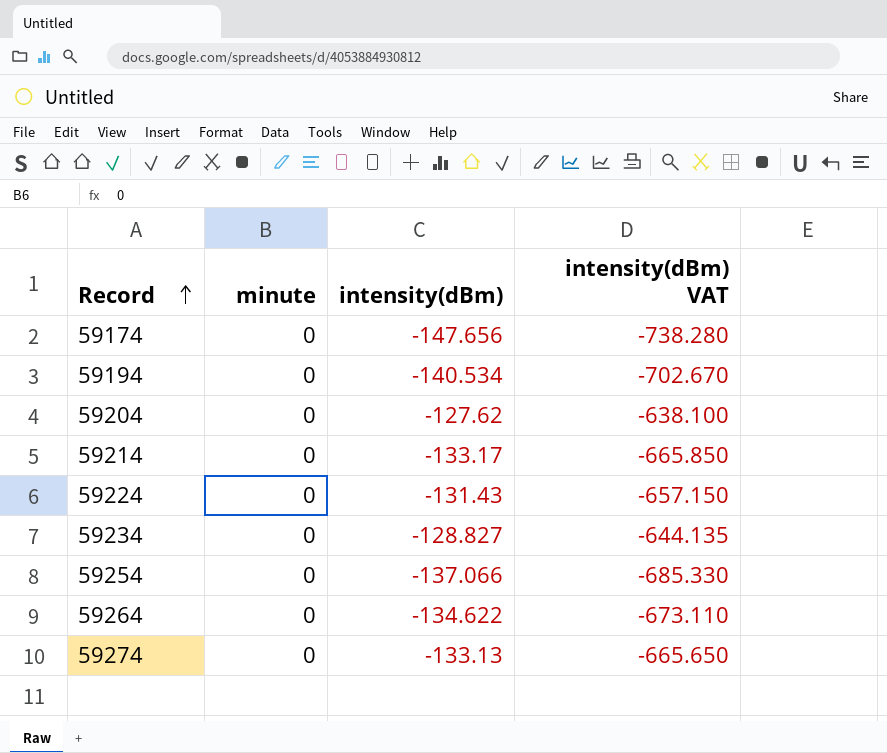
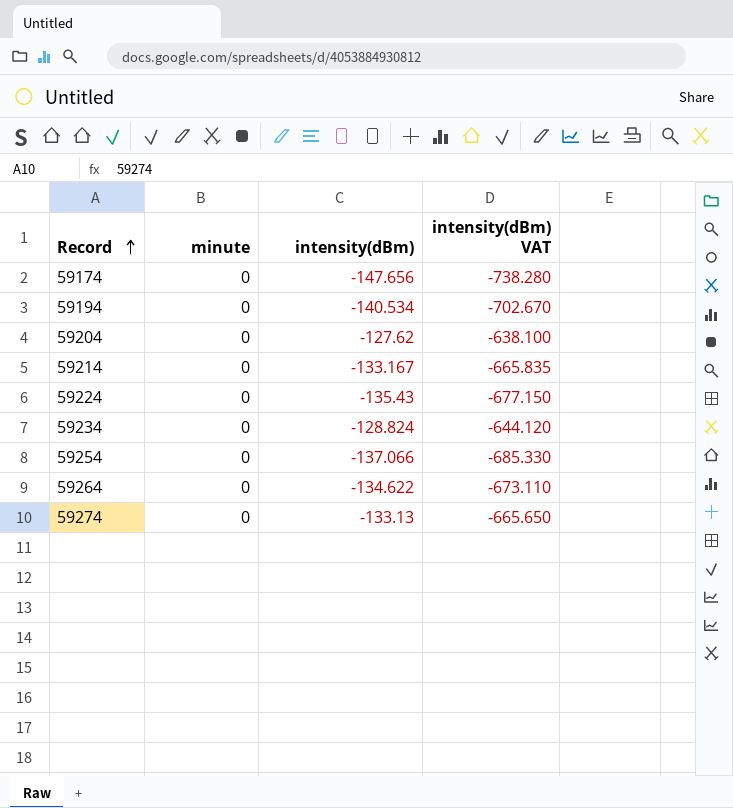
59214 | intensity(dBm): -133.17 -> -133.167
59214 | intensity(dBm) VAT: -665.850 -> -665.835
59224 | intensity(dBm): -131.43 -> -135.43
59224 | intensity(dBm) VAT: -657.150 -> -677.150
59234 | intensity(dBm): -128.827 -> -128.824
59234 | intensity(dBm) VAT: -644.135 -> -644.120

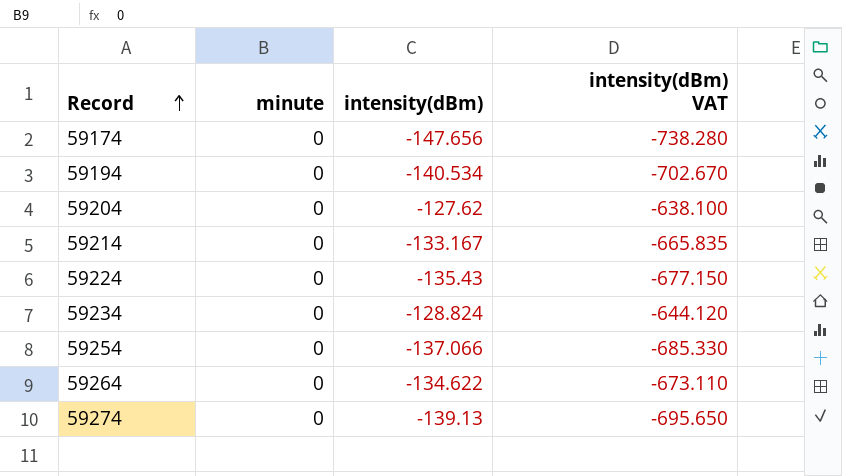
59274 | intensity(dBm): -133.13 -> -139.13
59274 | intensity(dBm) VAT: -665.650 -> -695.650

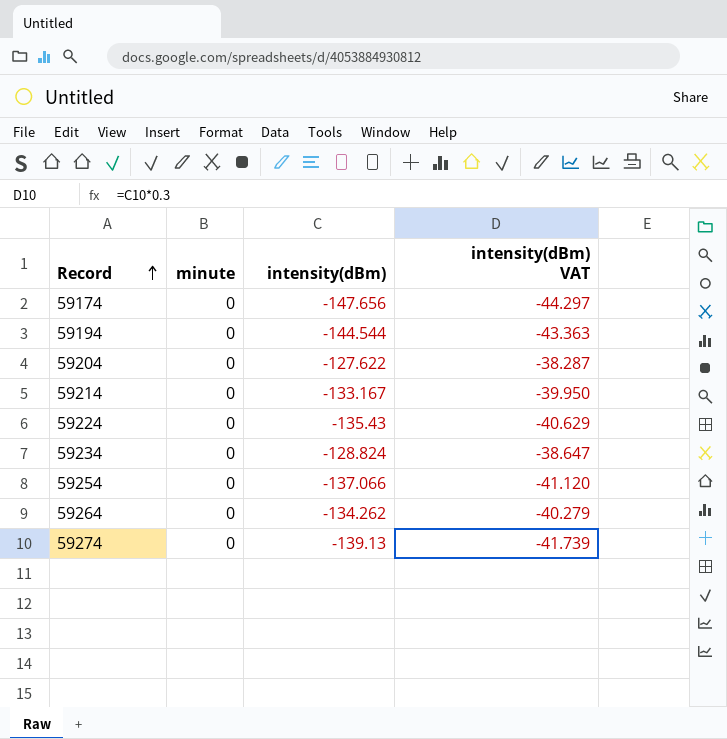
column intensity(dBm) VAT | formula: [intensity(dBm)] * 5 -> [intensity(dBm)] * 0.3
59194 | intensity(dBm): -140.534 -> -144.544
59204 | intensity(dBm): -127.62 -> -127.622
59264 | intensity(dBm): -134.622 -> -134.262

